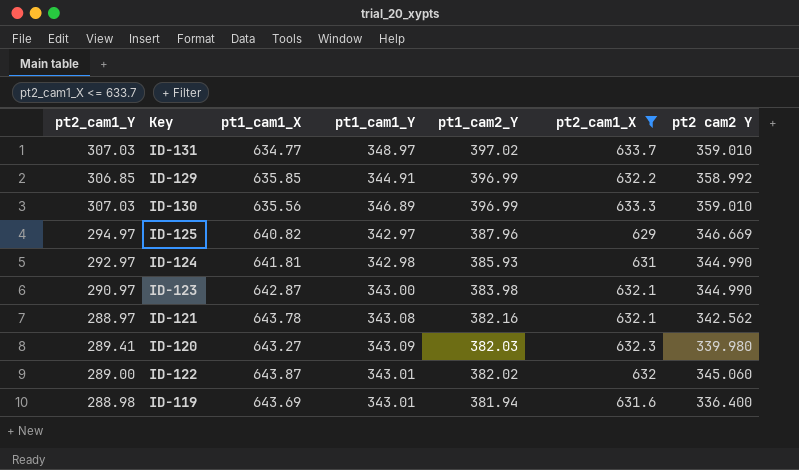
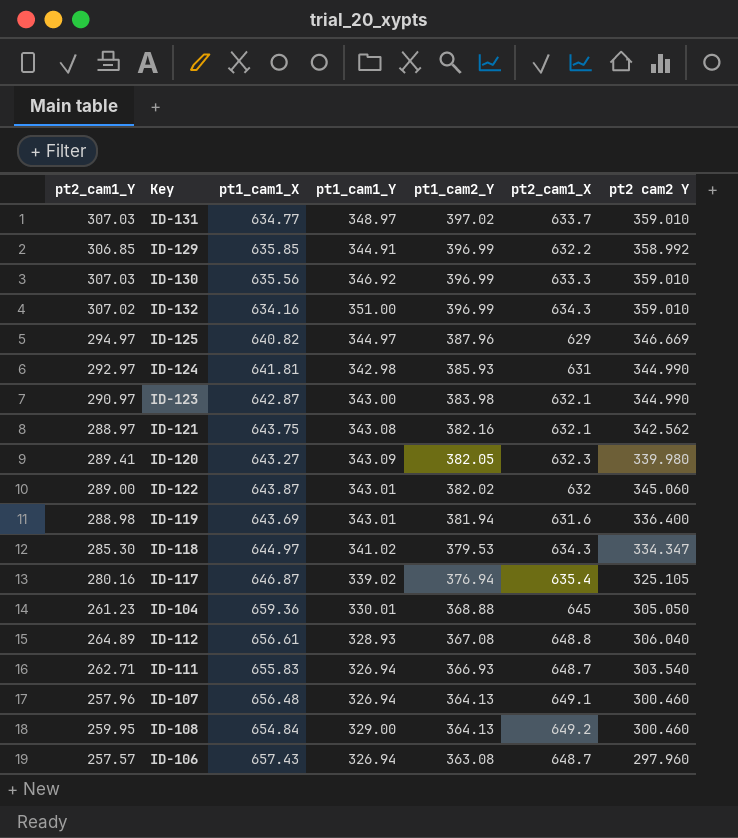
filter: pt2_cam1_X <= 633.7 -> none
ID-130 | pt1_cam1_Y: 346.89 -> 346.92
ID-125 | pt1_cam1_Y: 342.97 -> 344.97
ID-121 | pt1_cam1_X: 643.78 -> 643.75
ID-120 | pt1_cam2_Y: 382.03 -> 382.05

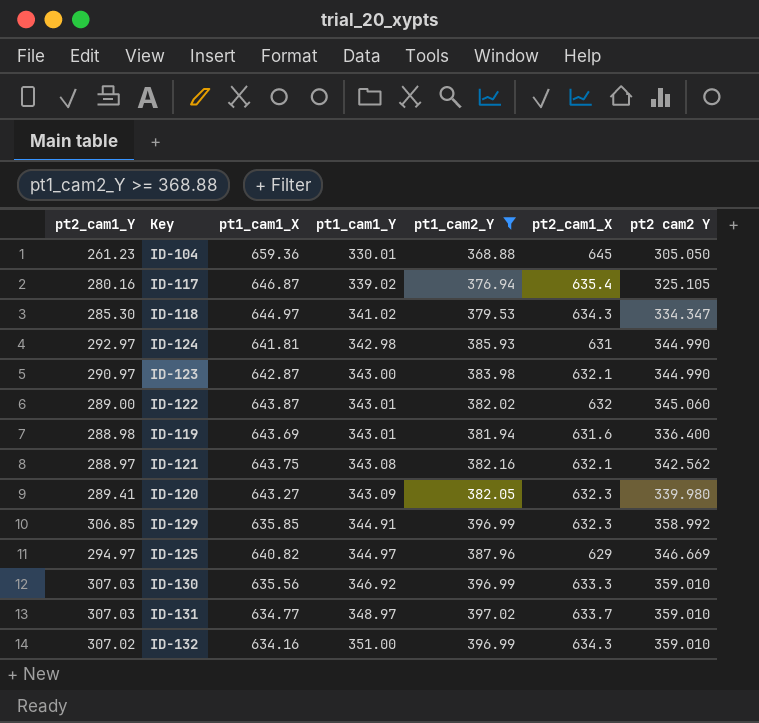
filter: none -> pt1_cam2_Y >= 368.88
row order: pt1_cam2_Y descending -> pt1_cam1_Y ascending
ID-129 | pt2_cam1_X: 632.2 -> 632.3

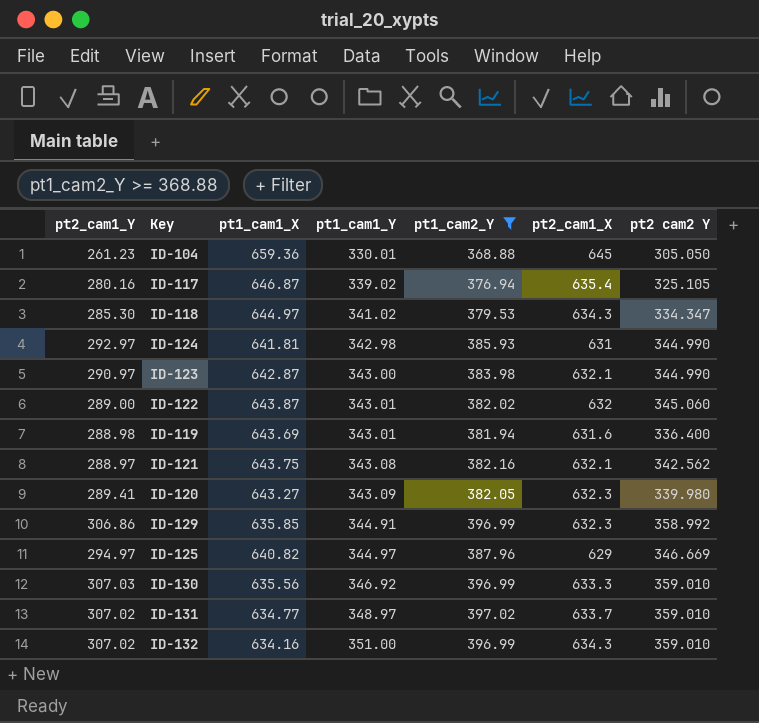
ID-129 | pt2_cam1_Y: 306.85 -> 306.86
ID-131 | pt2_cam1_Y: 307.03 -> 307.02

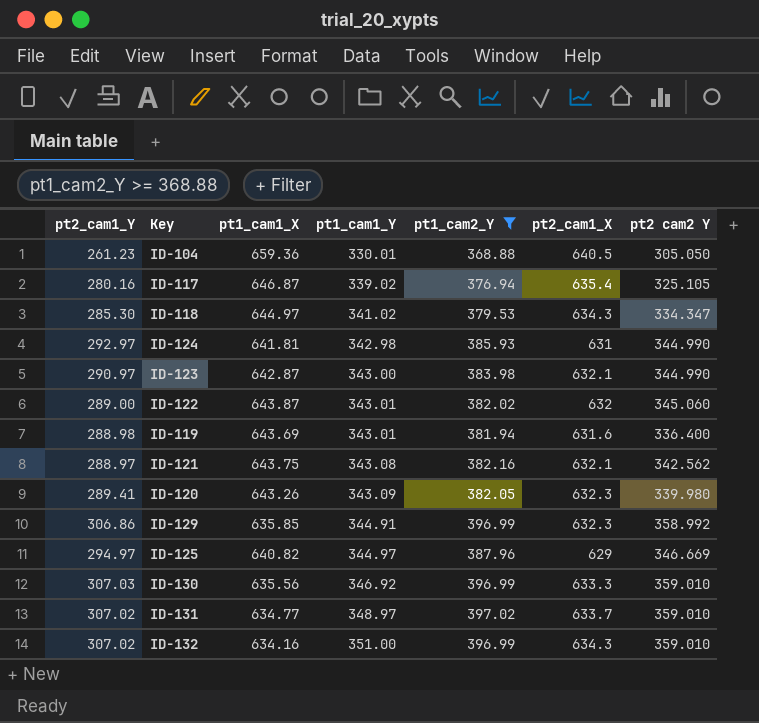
ID-104 | pt2_cam1_X: 645 -> 640.5
ID-120 | pt1_cam1_X: 643.27 -> 643.26

